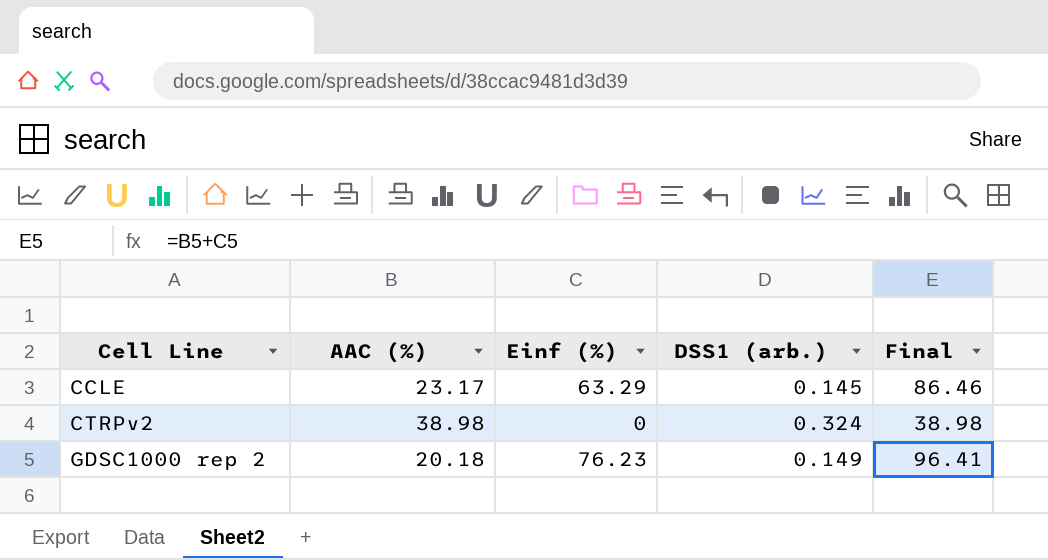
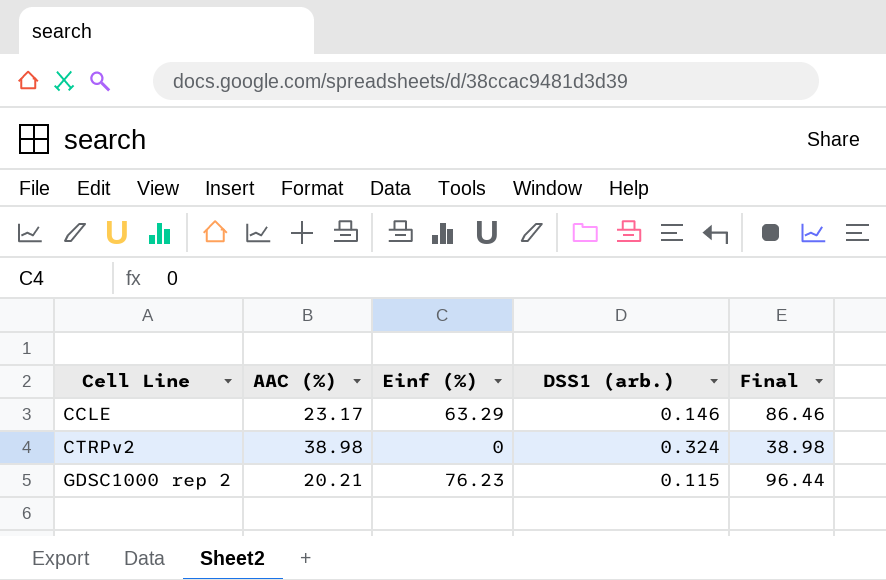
CCLE | DSS1 (arb.): 0.145 -> 0.146
GDSC1000 rep 2 | AAC (%): 20.18 -> 20.21
GDSC1000 rep 2 | DSS1 (arb.): 0.149 -> 0.115
GDSC1000 rep 2 | Final: 96.41 -> 96.44

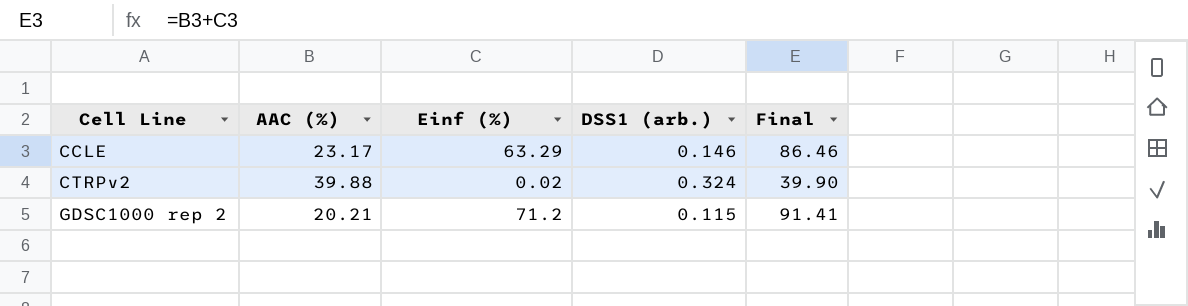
CTRPv2 | AAC (%): 38.98 -> 39.88
CTRPv2 | Einf (%): 0 -> 0.02
CTRPv2 | Final: 38.98 -> 39.90
GDSC1000 rep 2 | Einf (%): 76.23 -> 71.2
GDSC1000 rep 2 | Final: 96.44 -> 91.41

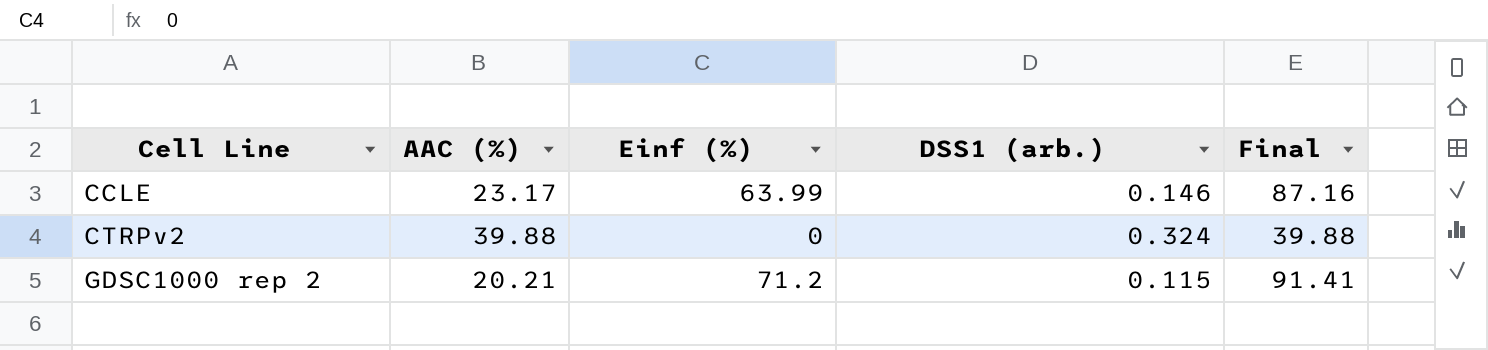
CCLE | Einf (%): 63.29 -> 63.99
CCLE | Final: 86.46 -> 87.16
CTRPv2 | Einf (%): 0.02 -> 0
CTRPv2 | Final: 39.90 -> 39.88

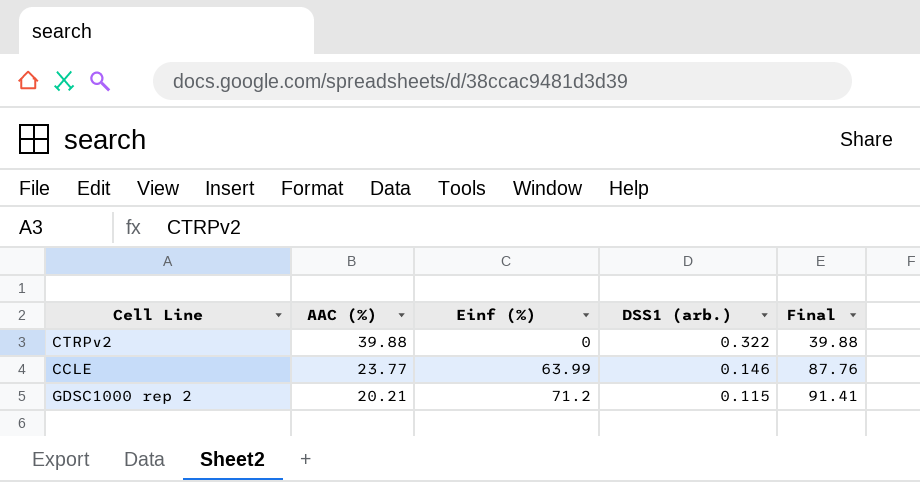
row order: Cell Line ascending -> AAC (%) descending
CTRPv2 | DSS1 (arb.): 0.324 -> 0.322
CCLE | AAC (%): 23.17 -> 23.77
CCLE | Final: 87.16 -> 87.76

